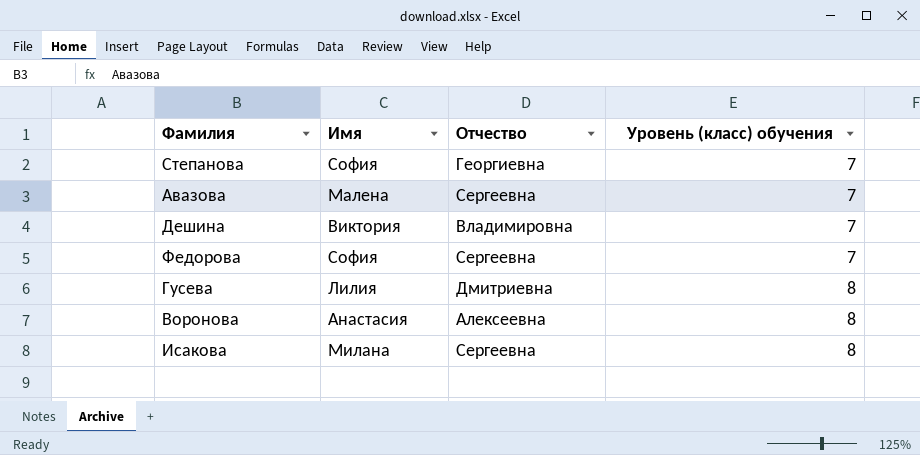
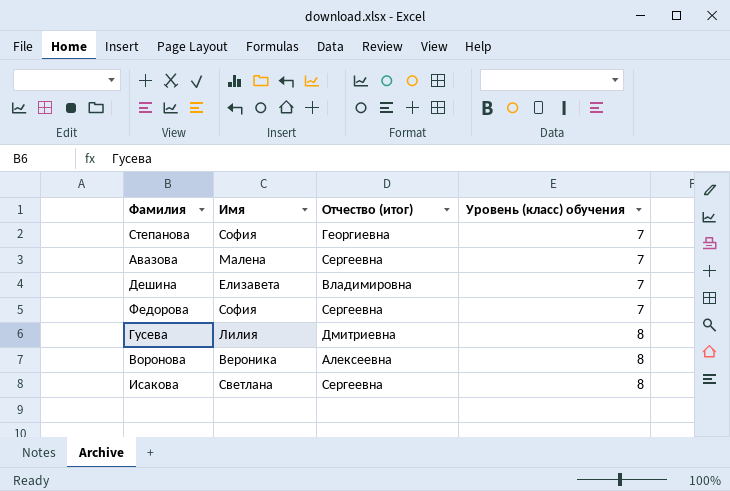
column name: Отчество -> Отчество (итог)
Дешина | Имя: Виктория -> Елизавета
Воронова | Имя: Анастасия -> Вероника
Исакова | Имя: Милана -> Светлана

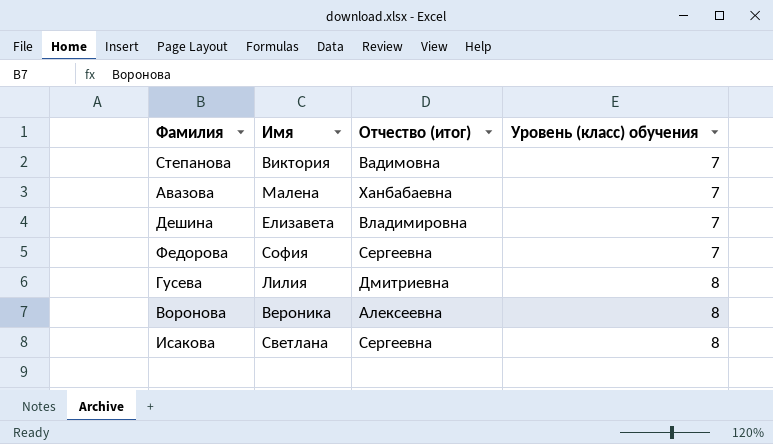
Степанова | Имя: София -> Виктория
Степанова | Отчество (итог): Георгиевна -> Вадимовна
Авазова | Отчество (итог): Сергеевна -> Ханбабаевна

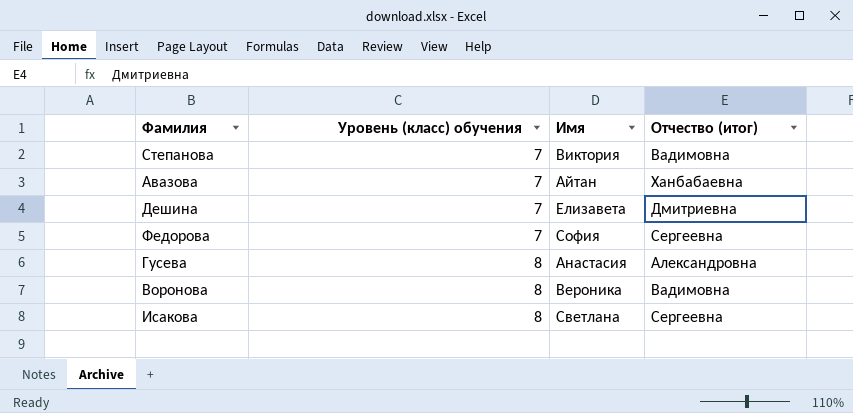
column Уровень (класс) обучения | position: 4 -> 2
Авазова | Имя: Малена -> Айтан
Дешина | Отчество (итог): Владимировна -> Дмитриевна
Гусева | Имя: Лилия -> Анастасия
Гусева | Отчество (итог): Дмитриевна -> Александровна
Воронова | Отчество (итог): Алексеевна -> Вадимовна

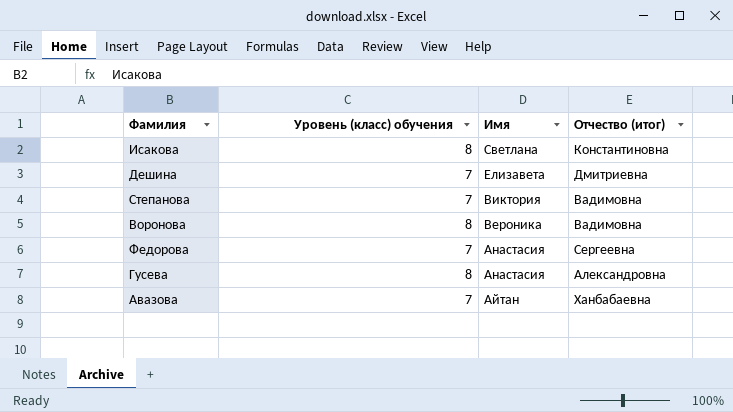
row order: Уровень (класс) обучения ascending -> Имя descending
Исакова | Отчество (итог): Сергеевна -> Константиновна
Федорова | Имя: София -> Анастасия

